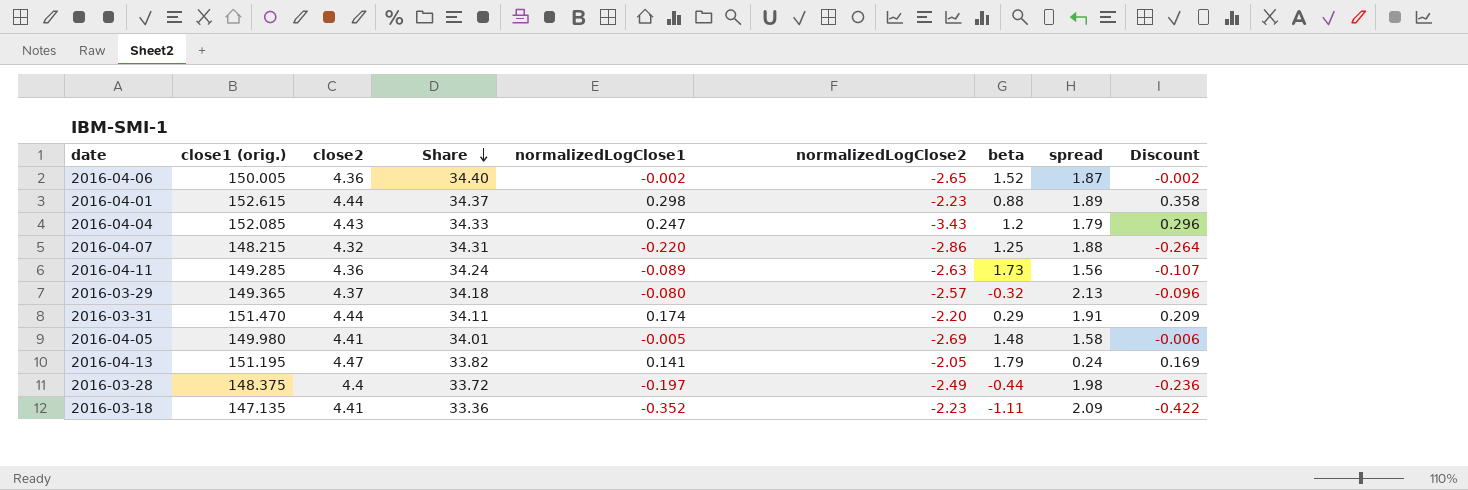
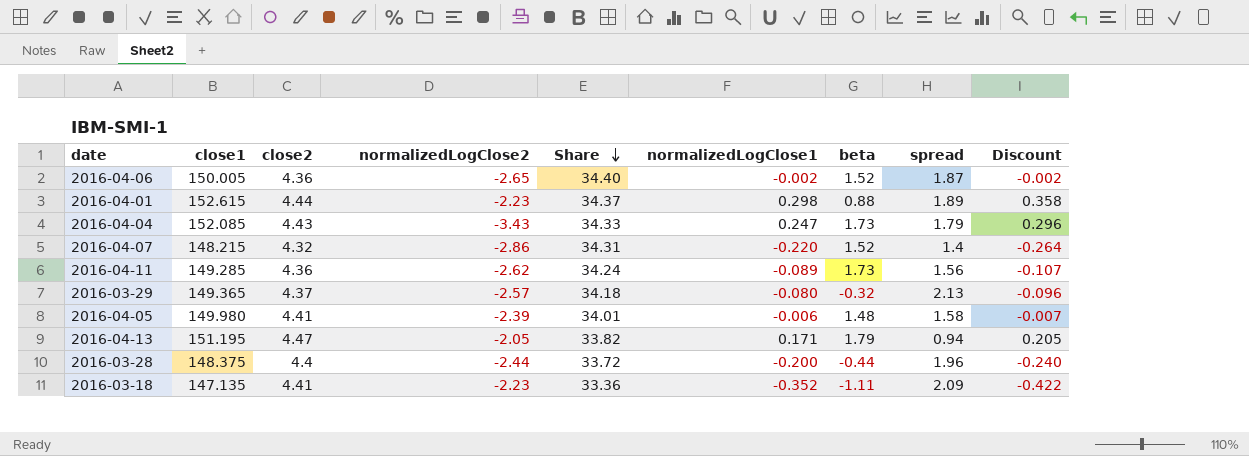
column name: close1 (orig.) -> close1
column normalizedLogClose2 | position: 6 -> 4
row 2016-03-31: 151.470 | 4.44 | 34.11 | 0.174 | -2.20 | 0.29 | 1.91 | 0.209 -> none
2016-04-04 | beta: 1.2 -> 1.73
2016-04-07 | beta: 1.25 -> 1.52
2016-04-07 | spread: 1.88 -> 1.4
2016-04-11 | normalizedLogClose2: -2.63 -> -2.62
2016-04-05 | normalizedLogClose2: -2.69 -> -2.39
2016-04-05 | normalizedLogClose1: -0.005 -> -0.006
2016-04-05 | Discount: -0.006 -> -0.007
2016-04-13 | normalizedLogClose1: 0.141 -> 0.171
2016-04-13 | spread: 0.24 -> 0.94
2016-04-13 | Discount: 0.169 -> 0.205
2016-03-28 | normalizedLogClose2: -2.49 -> -2.44
2016-03-28 | normalizedLogClose1: -0.197 -> -0.200
2016-03-28 | spread: 1.98 -> 1.96
2016-03-28 | Discount: -0.236 -> -0.240

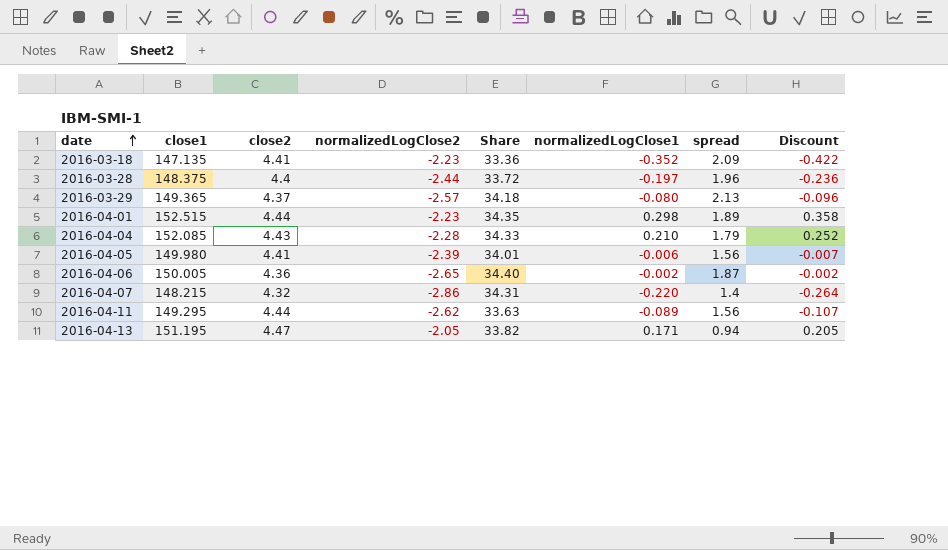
row order: Share descending -> date ascending
column beta | position: 7 -> none
2016-03-28 | normalizedLogClose1: -0.200 -> -0.197
2016-03-28 | Discount: -0.240 -> -0.236
2016-04-01 | close1: 152.615 -> 152.515
2016-04-01 | Share: 34.37 -> 34.35
2016-04-04 | normalizedLogClose2: -3.43 -> -2.28
2016-04-04 | normalizedLogClose1: 0.247 -> 0.210
2016-04-04 | Discount: 0.296 -> 0.252
2016-04-05 | spread: 1.58 -> 1.56
2016-04-11 | close1: 149.285 -> 149.295
2016-04-11 | close2: 4.36 -> 4.44
2016-04-11 | Share: 34.24 -> 33.63

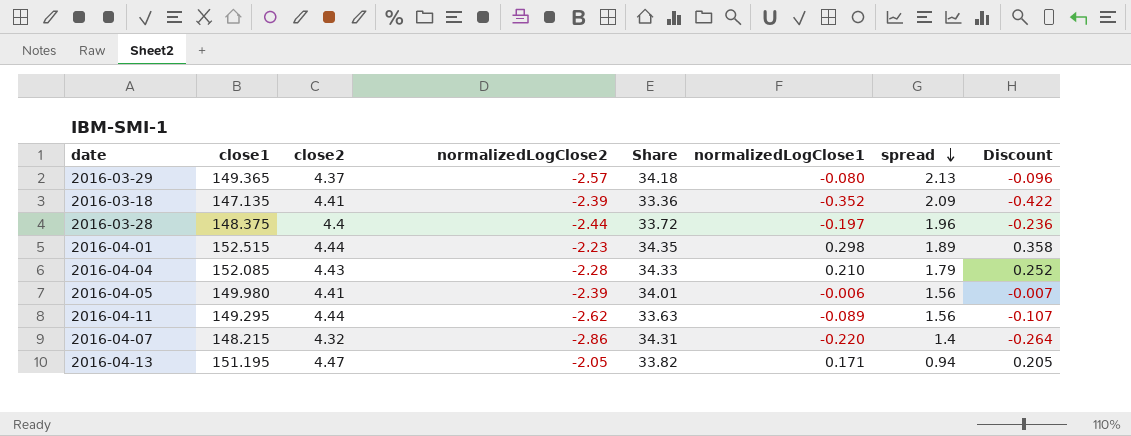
row order: date ascending -> spread descending
row 2016-04-06: 150.005 | 4.36 | -2.65 | 34.40 | -0.002 | 1.87 | -0.002 -> none
2016-03-18 | normalizedLogClose2: -2.23 -> -2.39

